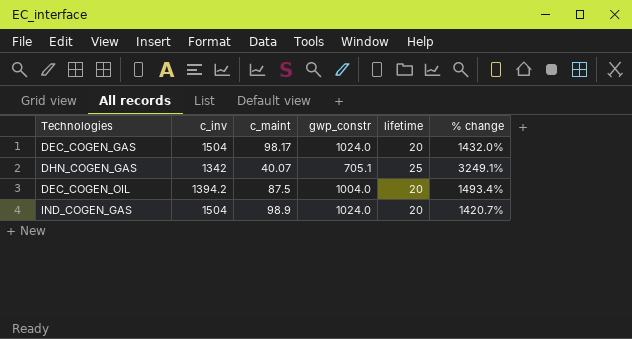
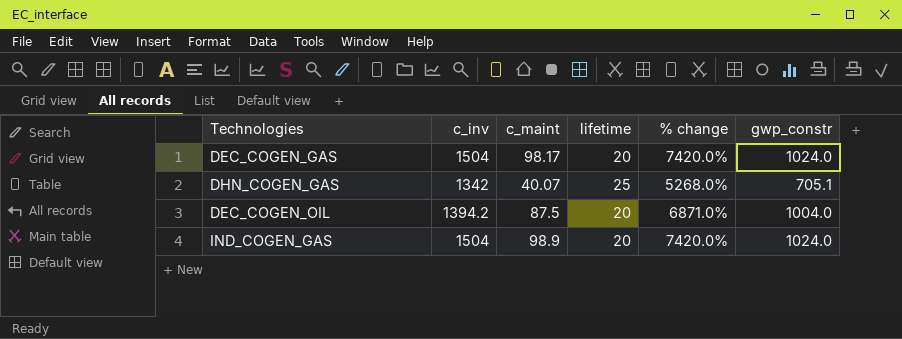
column % change | formula: ([c_inv] - [c_maint]) / [c_maint] -> ([c_inv] - [lifetime]) / [lifetime]
column gwp_constr | position: 4 -> 6

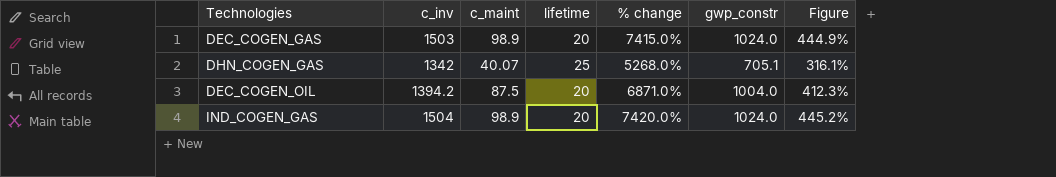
column Figure | formula: none -> [% change] * 0.06
DEC_COGEN_GAS | c_inv: 1504 -> 1503
DEC_COGEN_GAS | c_maint: 98.17 -> 98.9
DEC_COGEN_GAS | % change: 7420.0% -> 7415.0%

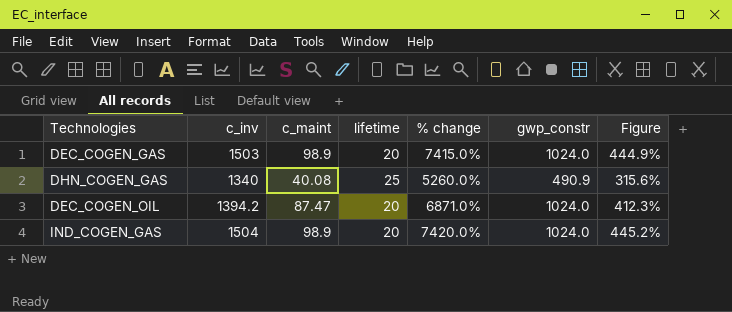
DHN_COGEN_GAS | c_inv: 1342 -> 1340
DHN_COGEN_GAS | c_maint: 40.07 -> 40.08
DHN_COGEN_GAS | % change: 5268.0% -> 5260.0%
DHN_COGEN_GAS | gwp_constr: 705.1 -> 490.9
DHN_COGEN_GAS | Figure: 316.1% -> 315.6%
DEC_COGEN_OIL | c_maint: 87.5 -> 87.47
DEC_COGEN_OIL | gwp_constr: 1004.0 -> 1024.0

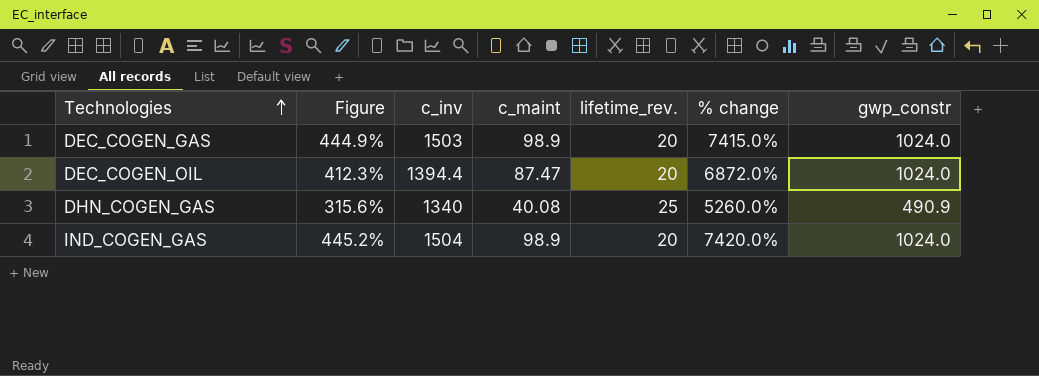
row order: none -> Technologies ascending
column Figure | position: 7 -> 2
column name: lifetime -> lifetime_rev.
DEC_COGEN_OIL | c_inv: 1394.2 -> 1394.4
DEC_COGEN_OIL | % change: 6871.0% -> 6872.0%

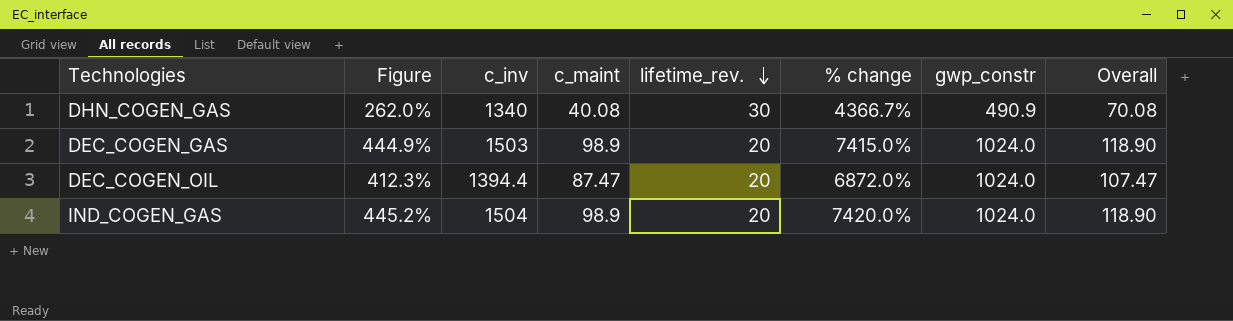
row order: Technologies ascending -> lifetime_rev. descending
column Overall | formula: none -> [c_maint] + [lifetime_rev.]
DHN_COGEN_GAS | Figure: 315.6% -> 262.0%
DHN_COGEN_GAS | lifetime_rev.: 25 -> 30
DHN_COGEN_GAS | % change: 5260.0% -> 4366.7%

